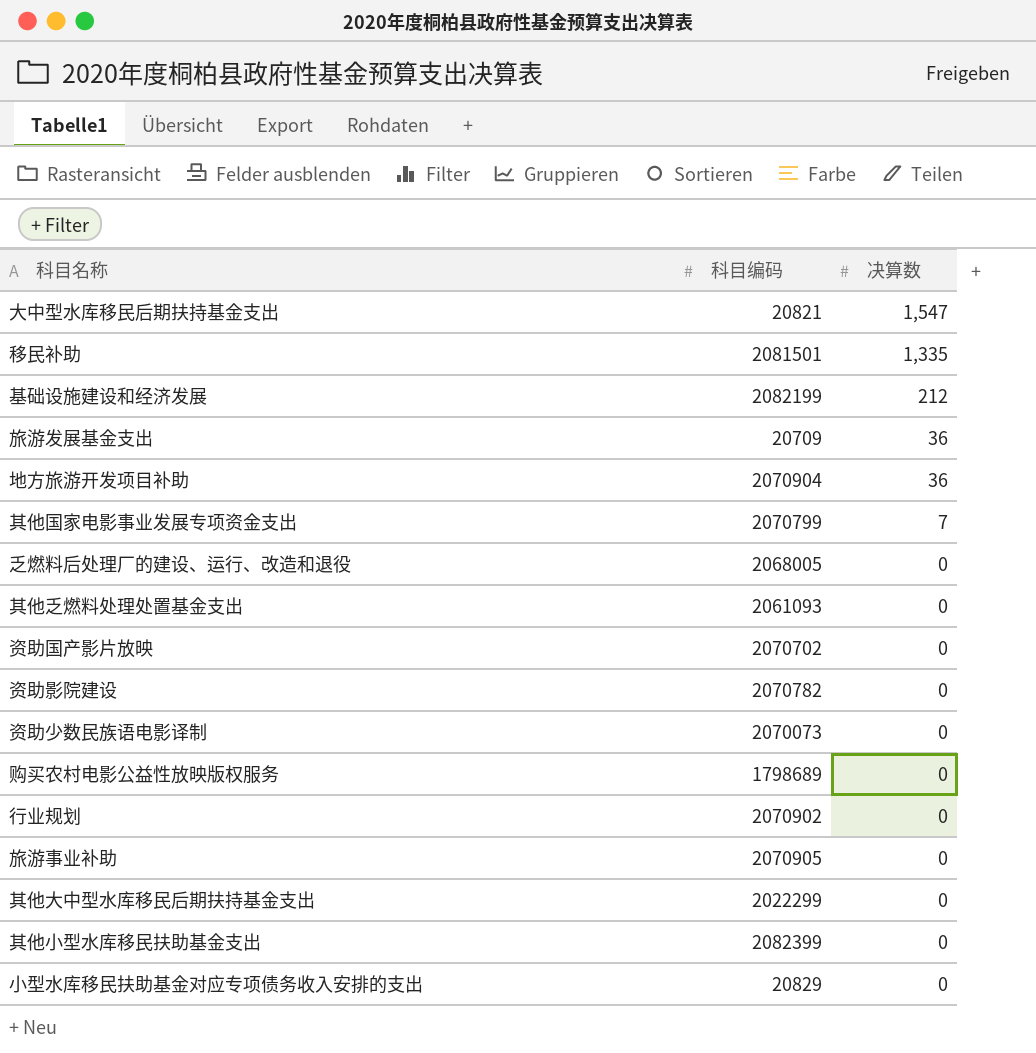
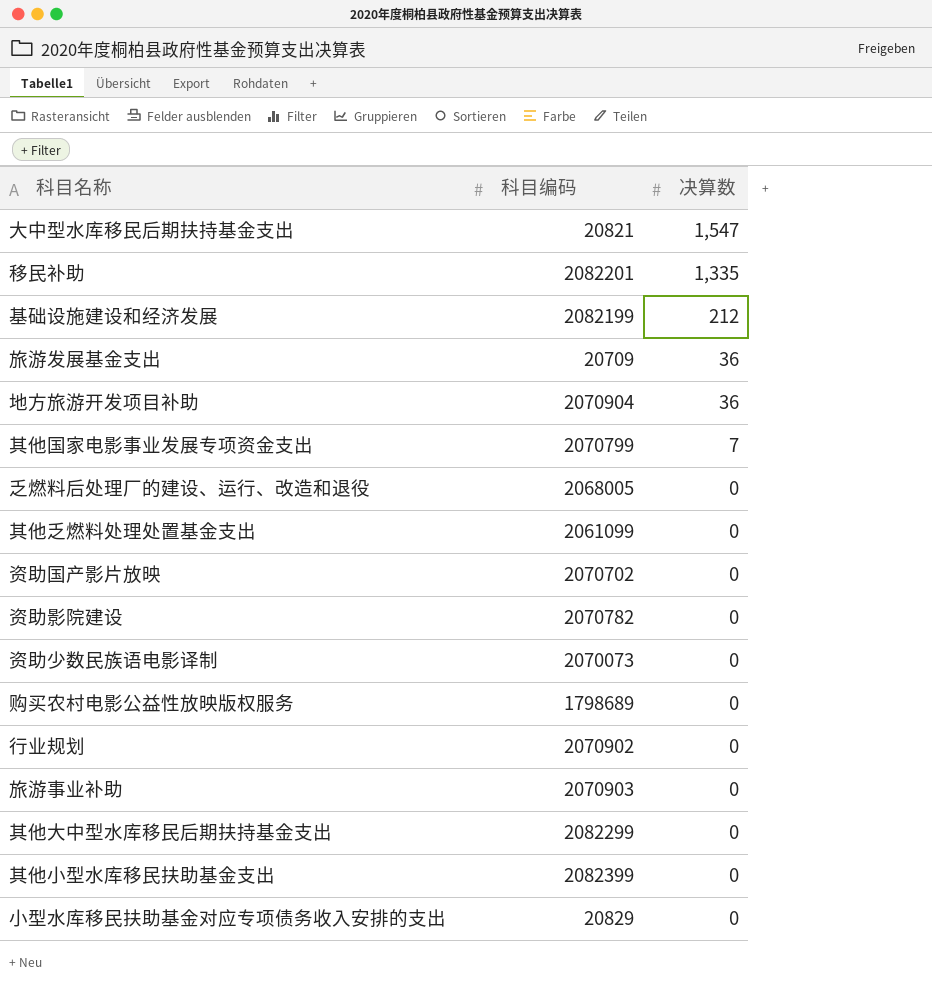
移民补助 | 科目编码: 2081501 -> 2082201
其他乏燃料处理处置基金支出 | 科目编码: 2061093 -> 2061099
旅游事业补助 | 科目编码: 2070905 -> 2070903
其他大中型水库移民后期扶持基金支出 | 科目编码: 2022299 -> 2082299

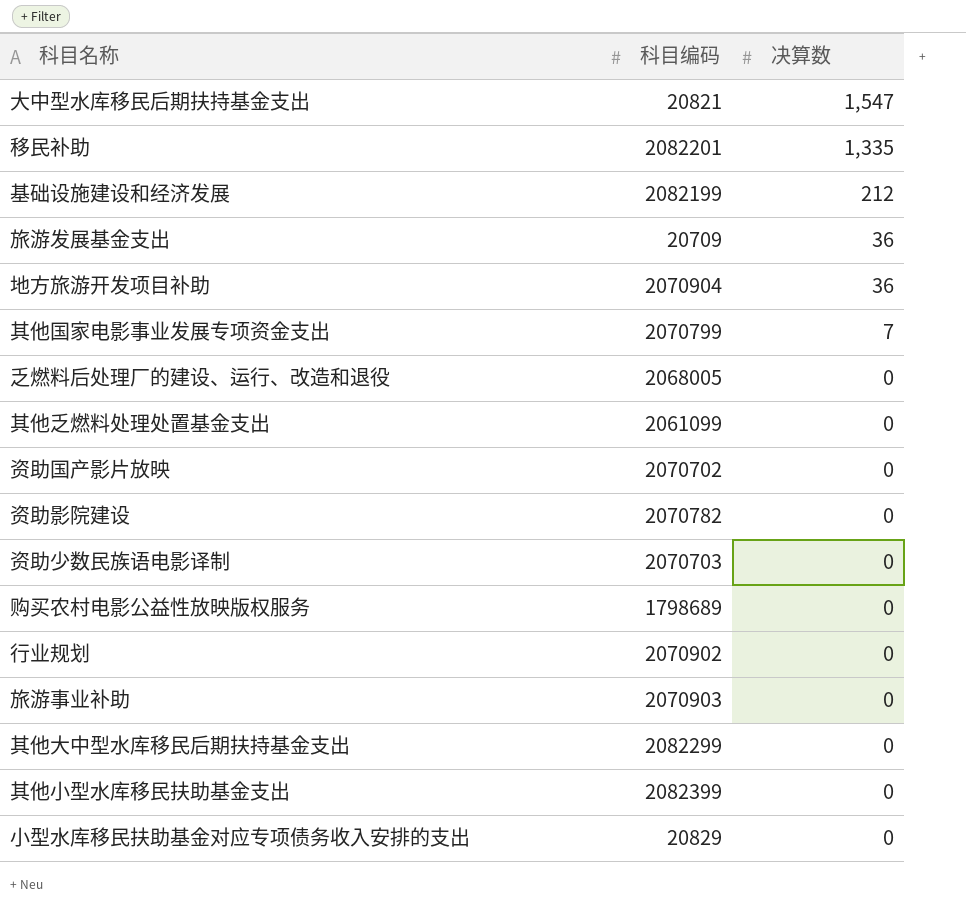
资助少数民族语电影译制 | 科目编码: 2070073 -> 2070703

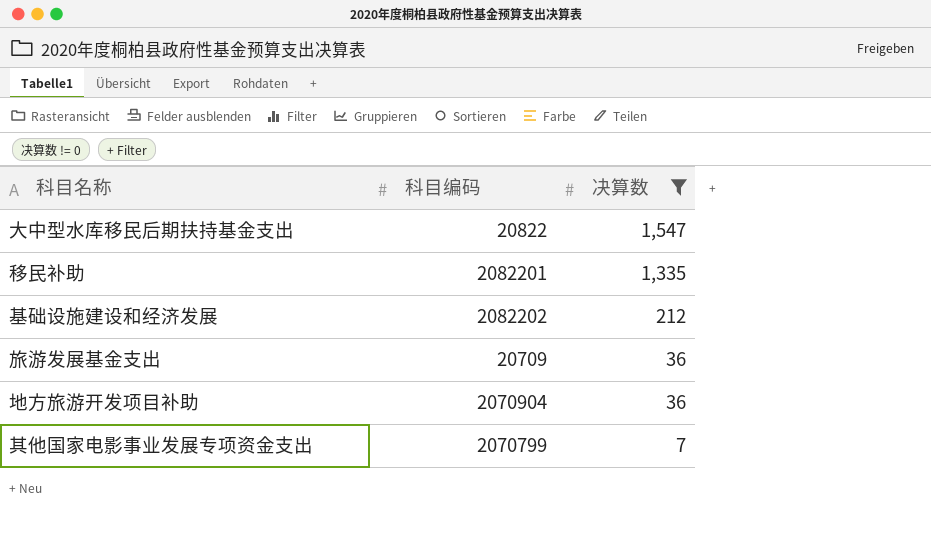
filter: none -> 决算数 != 0
大中型水库移民后期扶持基金支出 | 科目编码: 20821 -> 20822
基础设施建设和经济发展 | 科目编码: 2082199 -> 2082202

